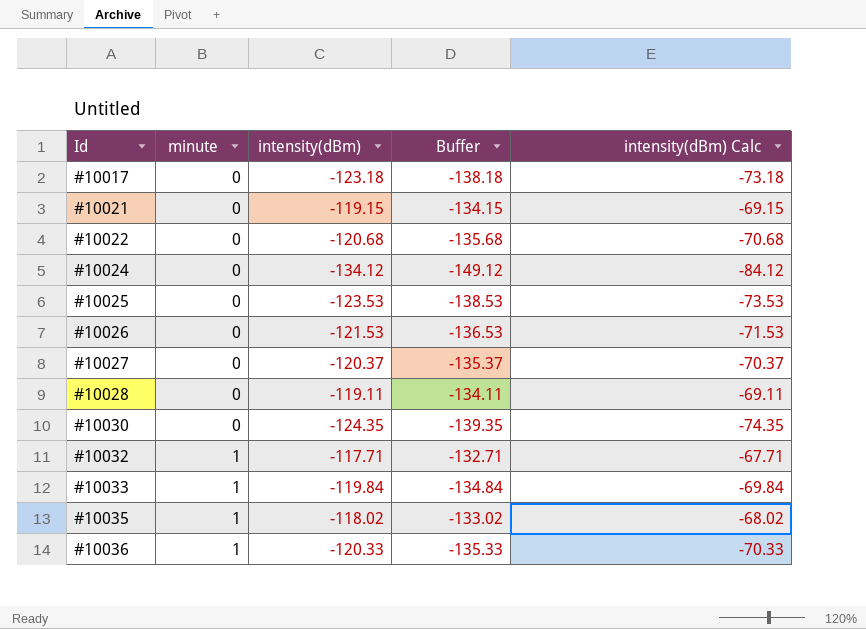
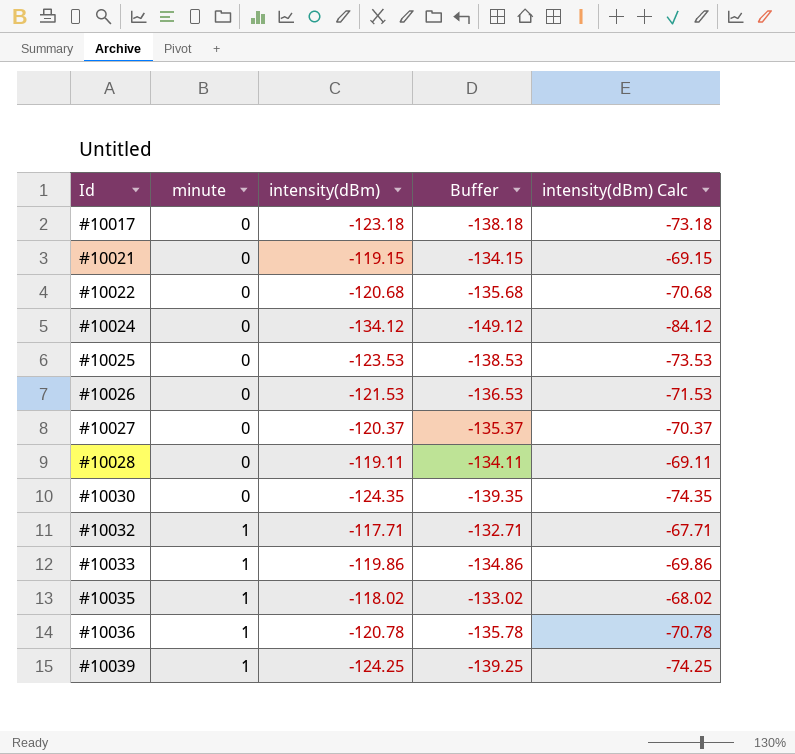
#10033 | intensity(dBm): -119.84 -> -119.86
#10033 | Buffer: -134.84 -> -134.86
#10033 | intensity(dBm) Calc: -69.84 -> -69.86
#10036 | intensity(dBm): -120.33 -> -120.78
#10036 | Buffer: -135.33 -> -135.78
#10036 | intensity(dBm) Calc: -70.33 -> -70.78
row #10039: none -> 1 | -124.25 | -139.25 | -74.25

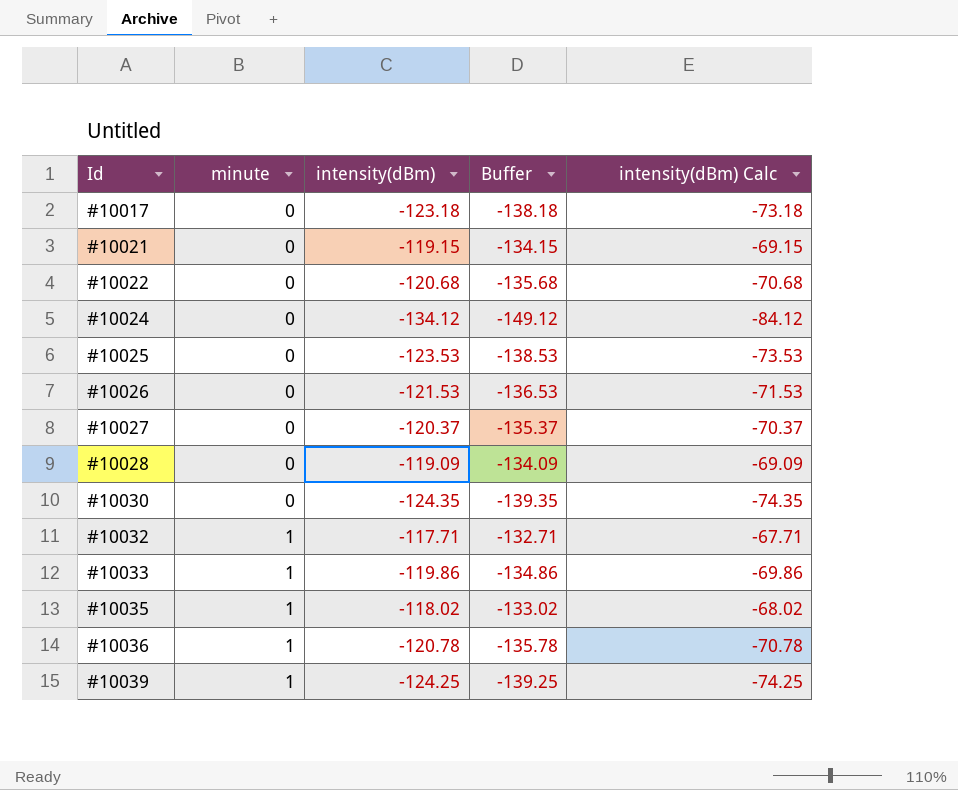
#10028 | intensity(dBm): -119.11 -> -119.09
#10028 | Buffer: -134.11 -> -134.09
#10028 | intensity(dBm) Calc: -69.11 -> -69.09

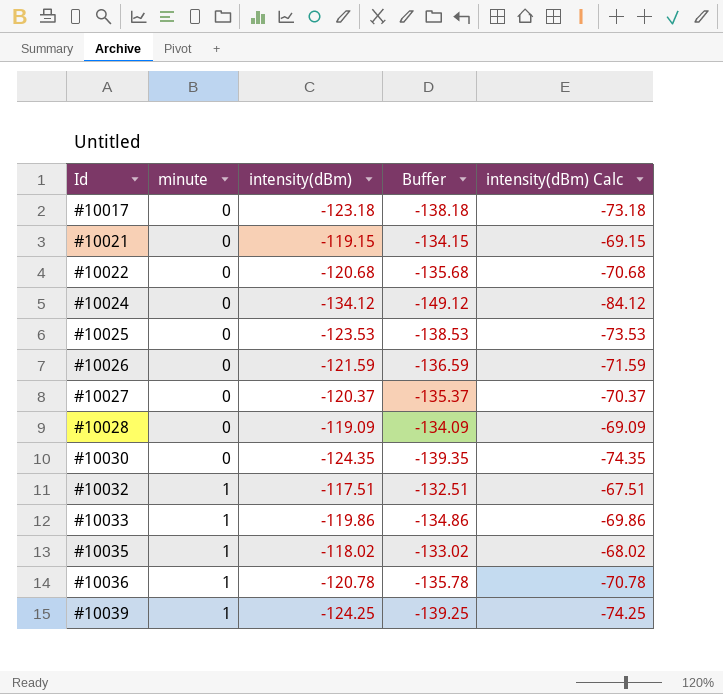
#10026 | intensity(dBm): -121.53 -> -121.59
#10026 | Buffer: -136.53 -> -136.59
#10026 | intensity(dBm) Calc: -71.53 -> -71.59
#10032 | intensity(dBm): -117.71 -> -117.51
#10032 | Buffer: -132.71 -> -132.51
#10032 | intensity(dBm) Calc: -67.71 -> -67.51

